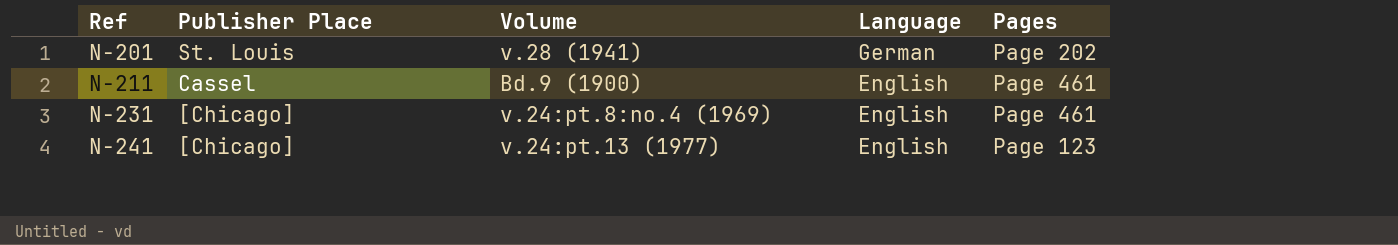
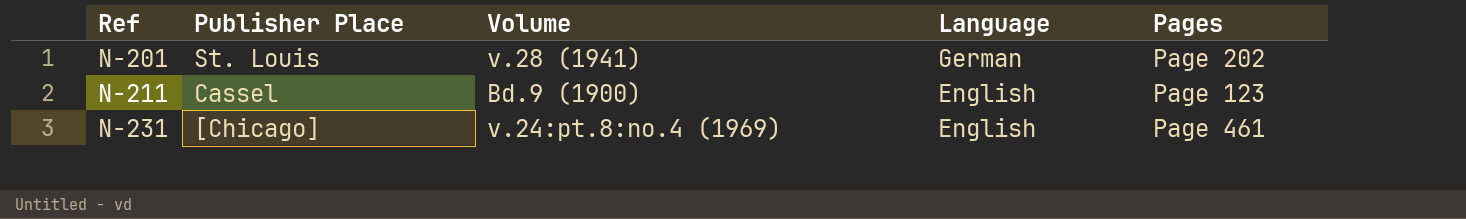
row N-241: [Chicago] | v.24:pt.13 (1977) | English | Page 123 -> none
N-211 | Pages: Page 461 -> Page 123

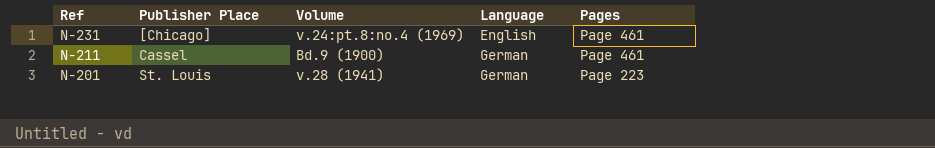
row order: Ref ascending -> Ref descending
N-211 | Language: English -> German
N-211 | Pages: Page 123 -> Page 461
N-201 | Pages: Page 202 -> Page 223

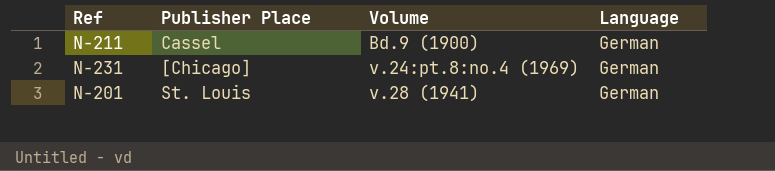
row order: Ref descending -> Volume ascending
column Pages | position: 5 -> none
N-231 | Language: English -> German

